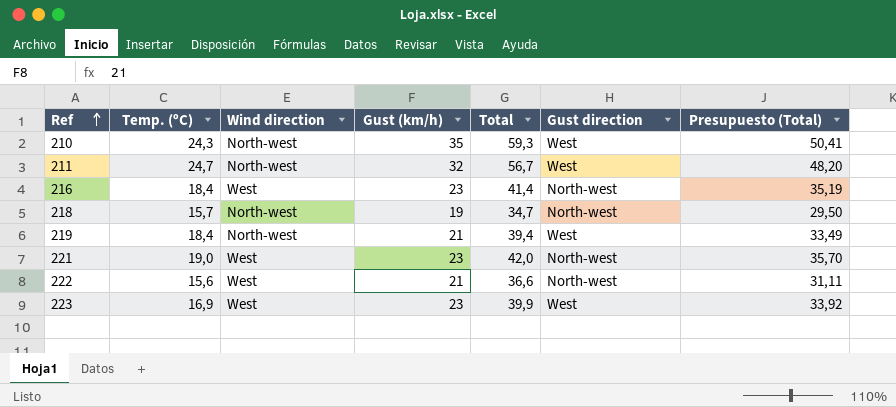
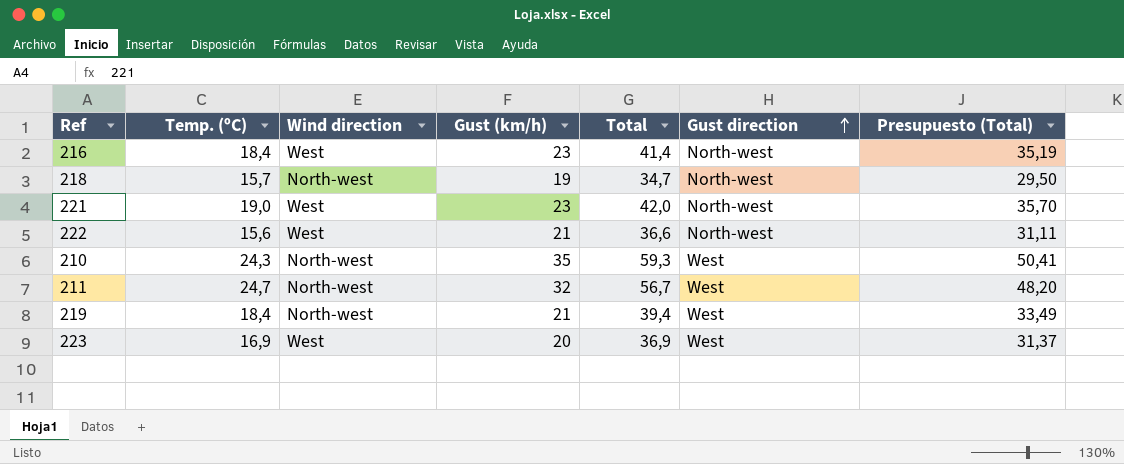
row order: Ref ascending -> Gust direction ascending
223 | Gust (km/h): 23 -> 20
223 | Total: 39,9 -> 36,9
223 | Presupuesto (Total): 33,92 -> 31,37

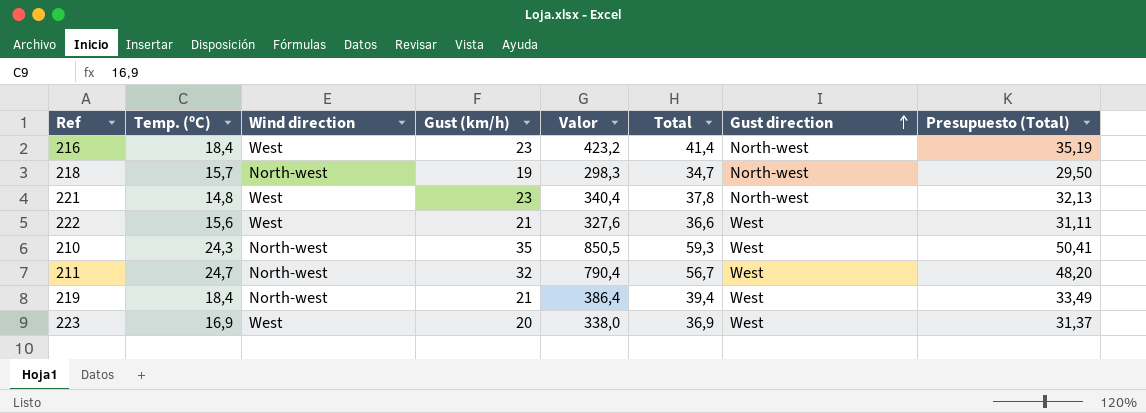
column Valor | formula: none -> [Temp. (ºC)] * [Gust (km/h)]
221 | Temp. (ºC): 19,0 -> 14,8
221 | Total: 42,0 -> 37,8
221 | Presupuesto (Total): 35,70 -> 32,13
222 | Gust direction: North-west -> West

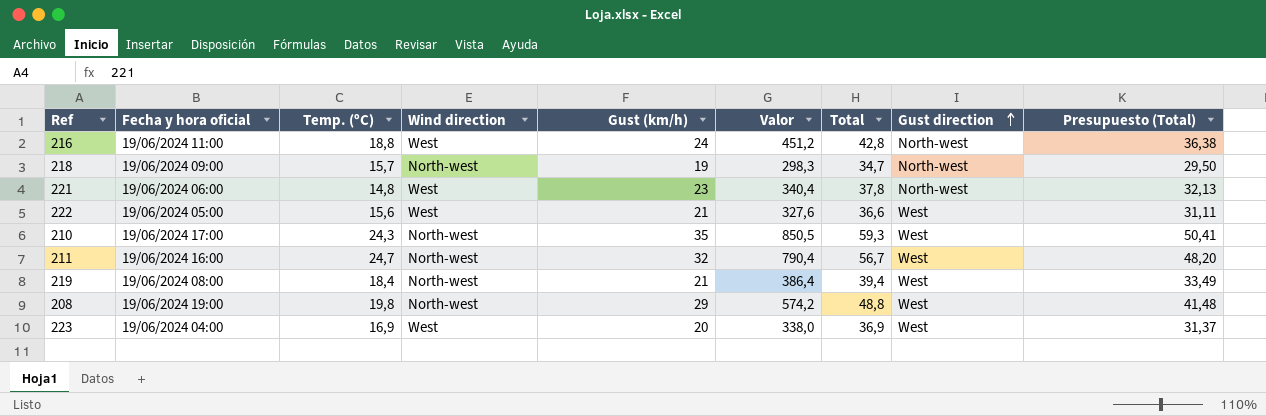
column Fecha y hora oficial | position: none -> 2
216 | Temp. (ºC): 18,4 -> 18,8
216 | Gust (km/h): 23 -> 24
216 | Valor: 423,2 -> 451,2
216 | Total: 41,4 -> 42,8
216 | Presupuesto (Total): 35,19 -> 36,38
row 208: none -> 19/06/2024 19:00 | 19,8 | North-west | 29 | 574,2 | 48,8 | West | 41,48

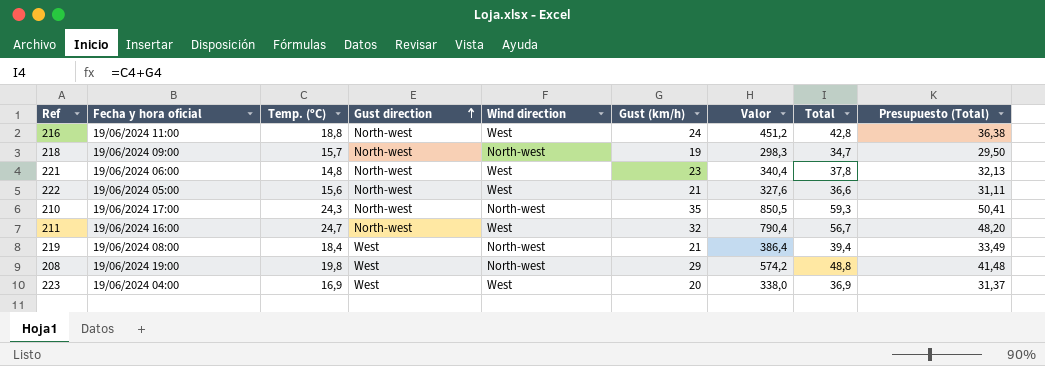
column Gust direction | position: 8 -> 4
222 | Gust direction: West -> North-west
210 | Gust direction: West -> North-west
211 | Gust direction: West -> North-west
211 | Wind direction: North-west -> West

